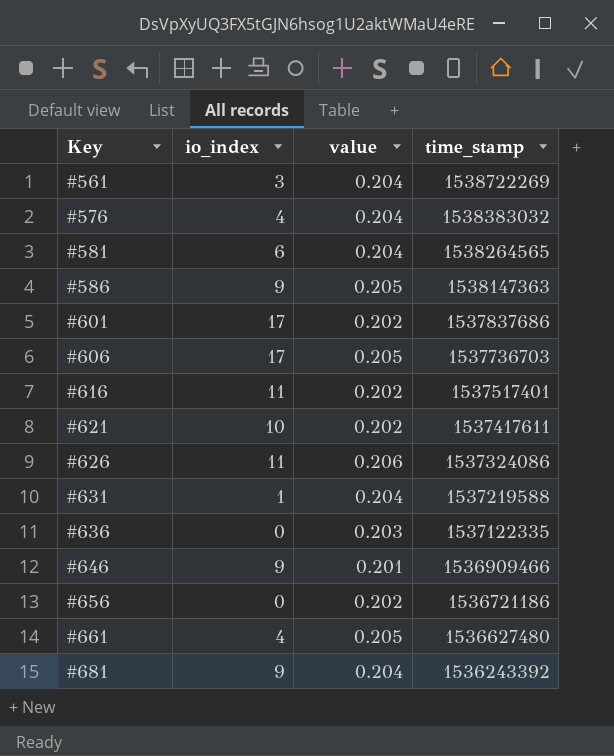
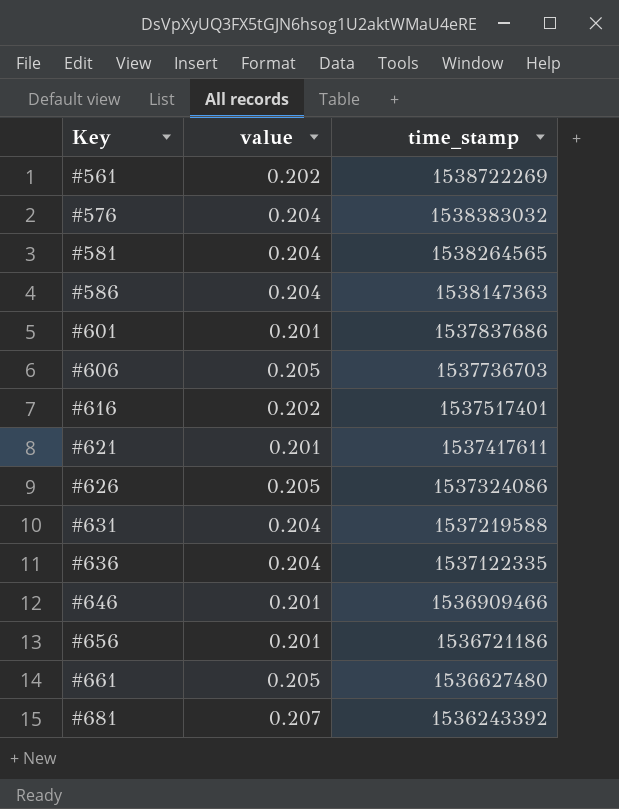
column io_index | position: 2 -> none
#561 | value: 0.204 -> 0.202
#586 | value: 0.205 -> 0.204
#601 | value: 0.202 -> 0.201
#621 | value: 0.202 -> 0.201
#626 | value: 0.206 -> 0.205
#636 | value: 0.203 -> 0.204
#656 | value: 0.202 -> 0.201
#681 | value: 0.204 -> 0.207

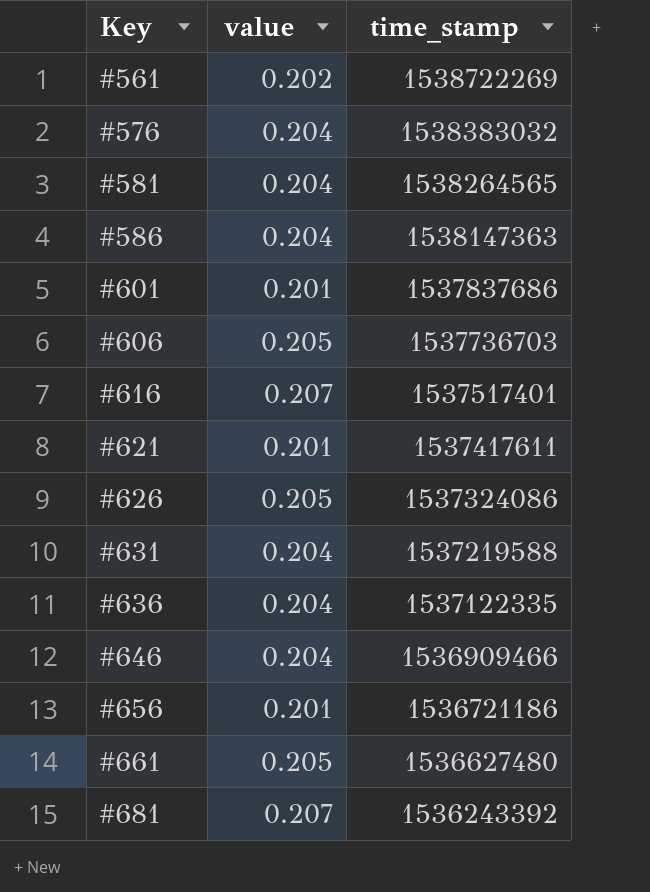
#616 | value: 0.202 -> 0.207
#646 | value: 0.201 -> 0.204

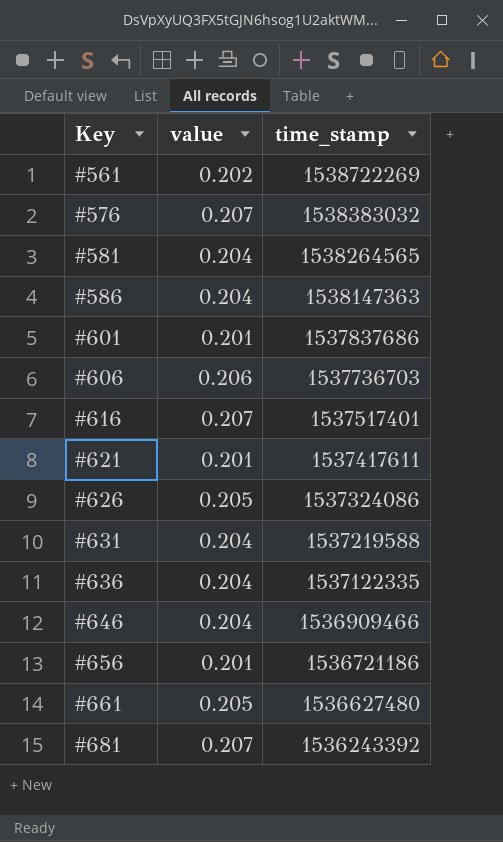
#576 | value: 0.204 -> 0.207
#606 | value: 0.205 -> 0.206

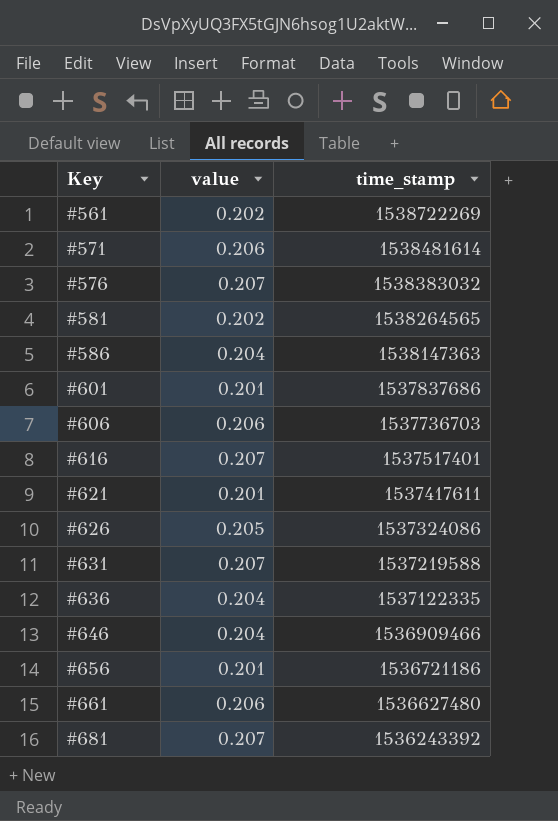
row #571: none -> 0.206 | 1538481614
#581 | value: 0.204 -> 0.202
#631 | value: 0.204 -> 0.207
#661 | value: 0.205 -> 0.206

